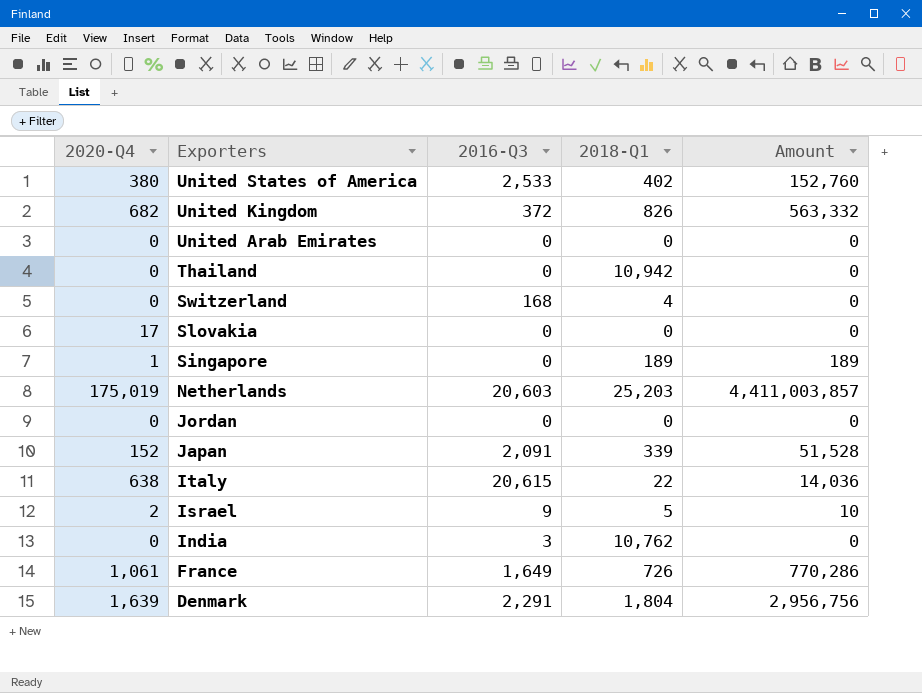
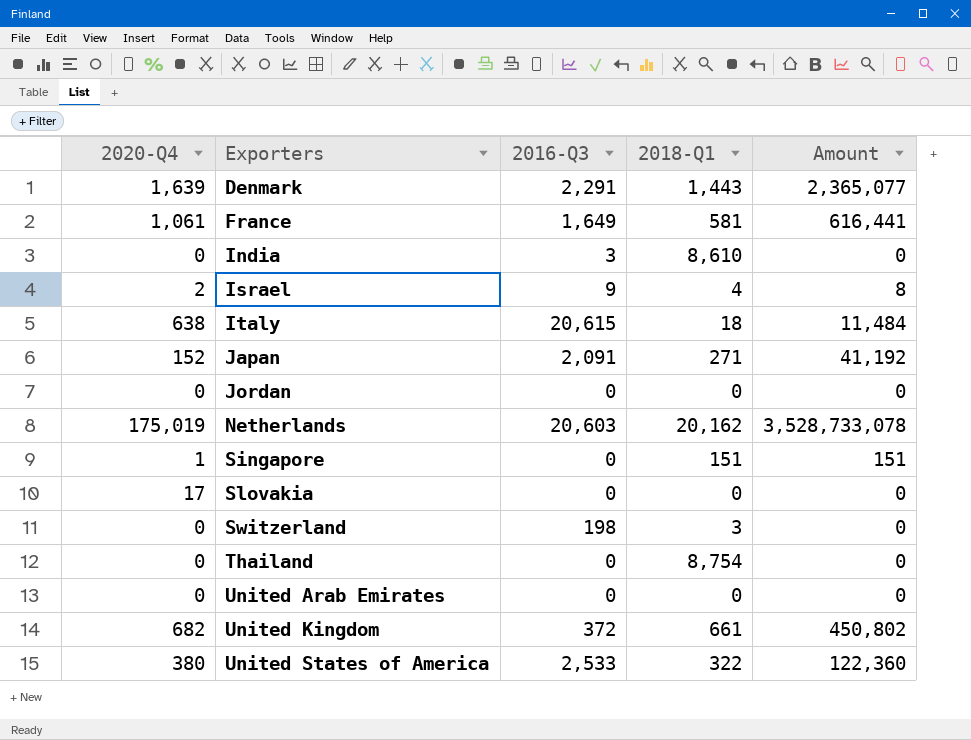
row order: Exporters descending -> Exporters ascending
Denmark | 2018-Q1: 1,804 -> 1,443
Denmark | Amount: 2,956,756 -> 2,365,077
France | 2018-Q1: 726 -> 581
France | Amount: 770,286 -> 616,441
India | 2018-Q1: 10,762 -> 8,610
Israel | 2018-Q1: 5 -> 4
Israel | Amount: 10 -> 8
Italy | 2018-Q1: 22 -> 18
Italy | Amount: 14,036 -> 11,484
Japan | 2018-Q1: 339 -> 271
Japan | Amount: 51,528 -> 41,192
Netherlands | 2018-Q1: 25,203 -> 20,162
Netherlands | Amount: 4,411,003,857 -> 3,528,733,078
Singapore | 2018-Q1: 189 -> 151
Singapore | Amount: 189 -> 151
Switzerland | 2016-Q3: 168 -> 198
Switzerland | 2018-Q1: 4 -> 3
Thailand | 2018-Q1: 10,942 -> 8,754
United Kingdom | 2018-Q1: 826 -> 661
United Kingdom | Amount: 563,332 -> 450,802
United States of America | 2018-Q1: 402 -> 322
United States of America | Amount: 152,760 -> 122,360

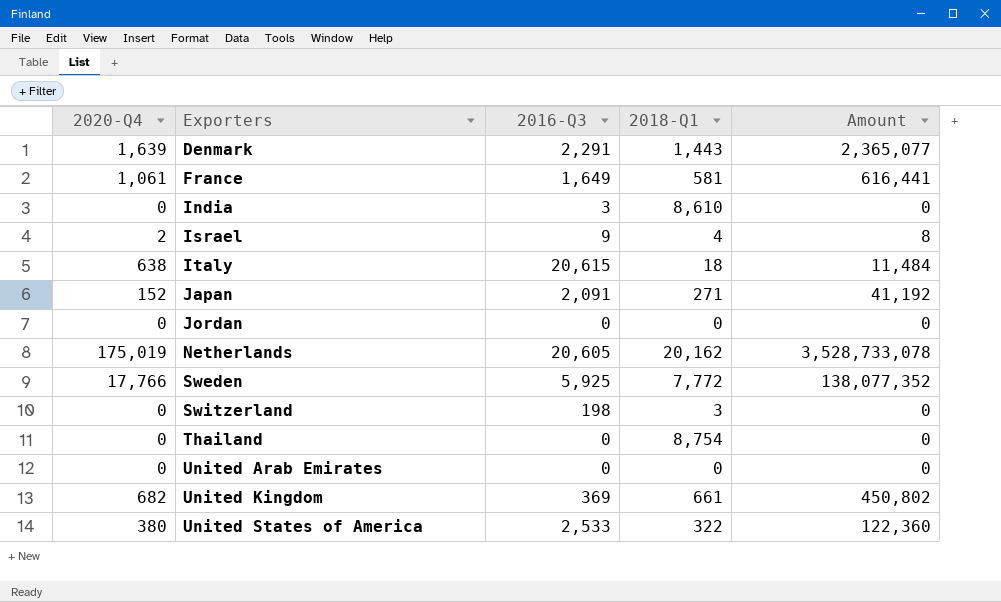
row Singapore: 1 | 0 | 151 | 151 -> none
row Slovakia: 17 | 0 | 0 | 0 -> none
Netherlands | 2016-Q3: 20,603 -> 20,605
row Sweden: none -> 17,766 | 5,925 | 7,772 | 138,077,352
United Kingdom | 2016-Q3: 372 -> 369

